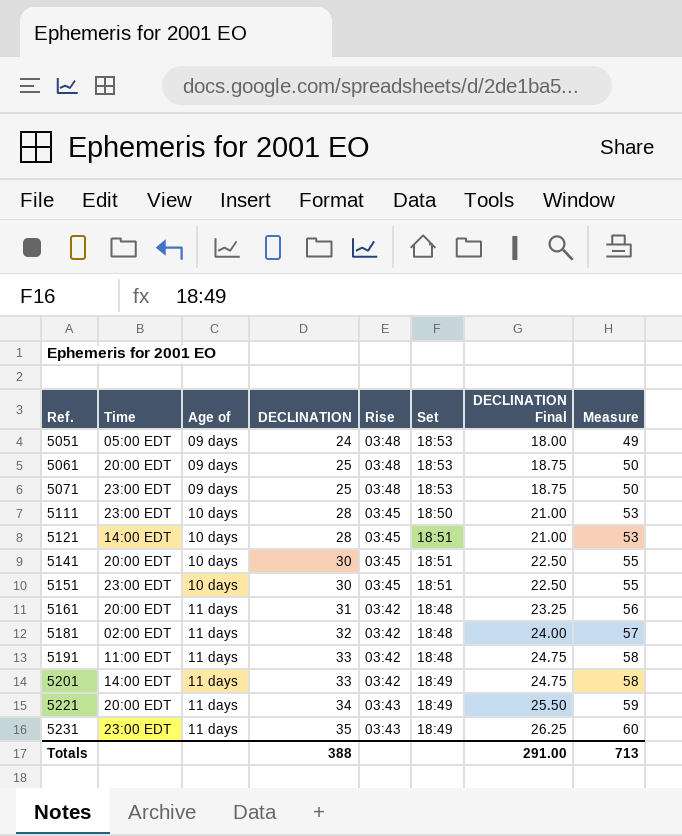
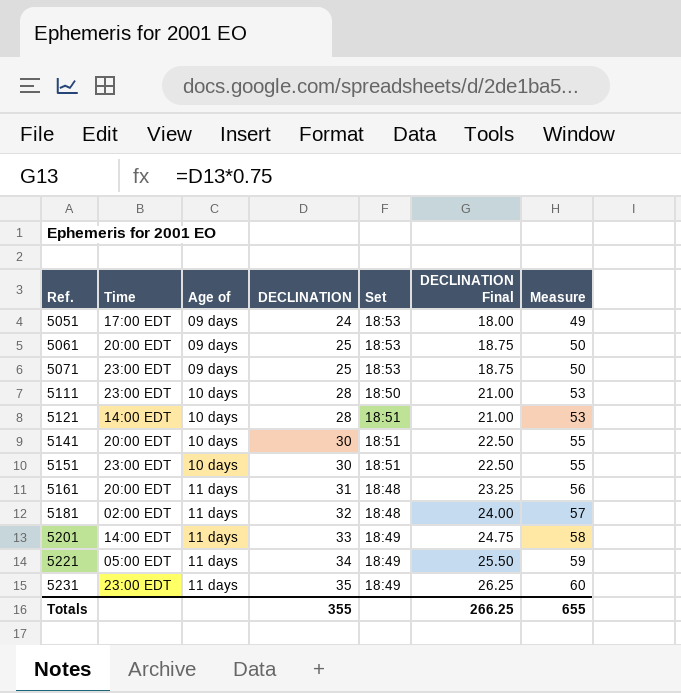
column Rise | position: 5 -> none
row 5191: 11:00 EDT | 11 days | 33 | 03:42 | 18:48 | 24.75 | 58 -> none
5051 | Time: 05:00 EDT -> 17:00 EDT
5221 | Time: 20:00 EDT -> 05:00 EDT
Totals | DECLINATION: 388 -> 355
Totals | DECLINATION Final: 291.00 -> 266.25
Totals | Measure: 713 -> 655

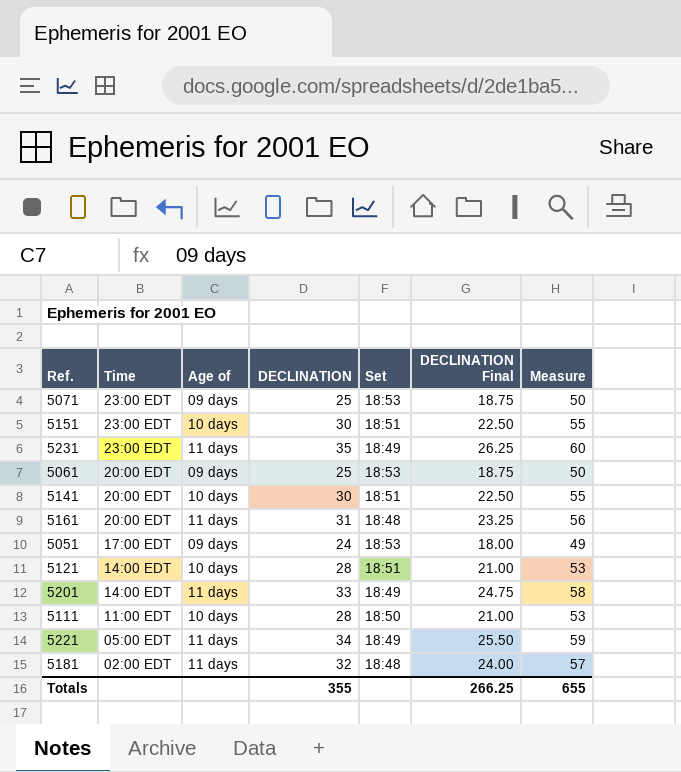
row order: Ref. ascending -> Time descending
5111 | Time: 23:00 EDT -> 11:00 EDT

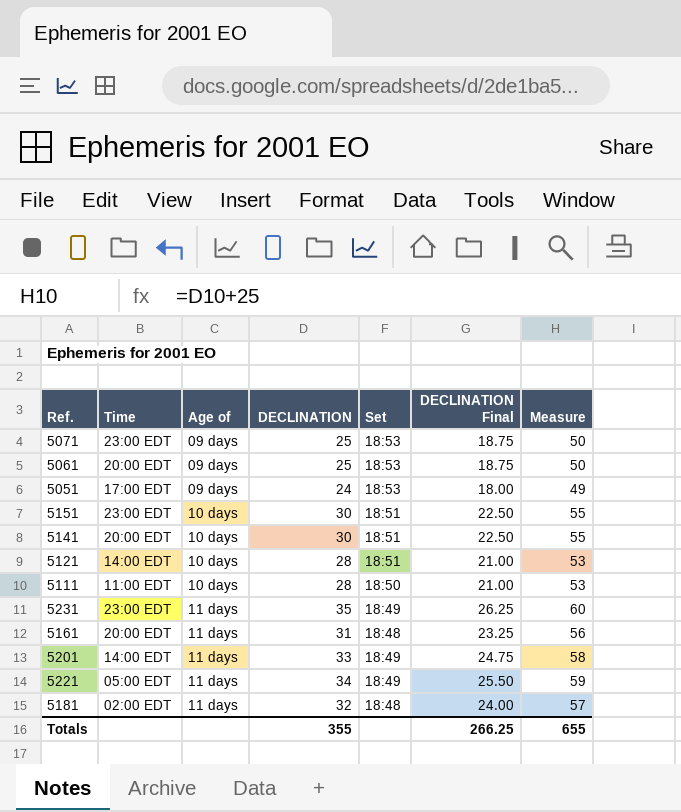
row order: Time descending -> Age of ascending

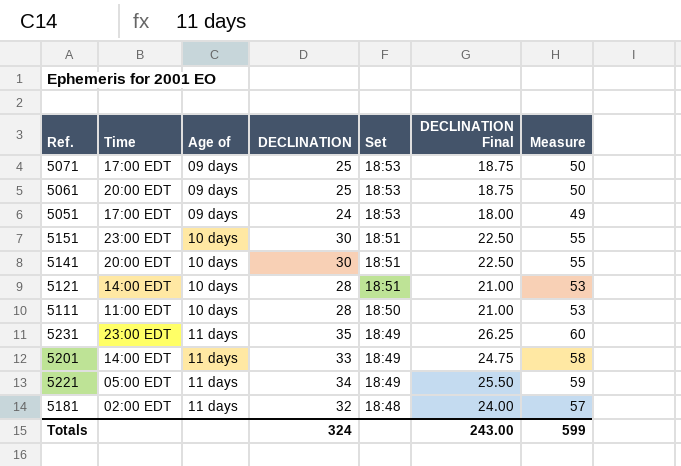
row 5161: 20:00 EDT | 11 days | 31 | 18:48 | 23.25 | 56 -> none
5071 | Time: 23:00 EDT -> 17:00 EDT
Totals | DECLINATION: 355 -> 324
Totals | DECLINATION Final: 266.25 -> 243.00
Totals | Measure: 655 -> 599

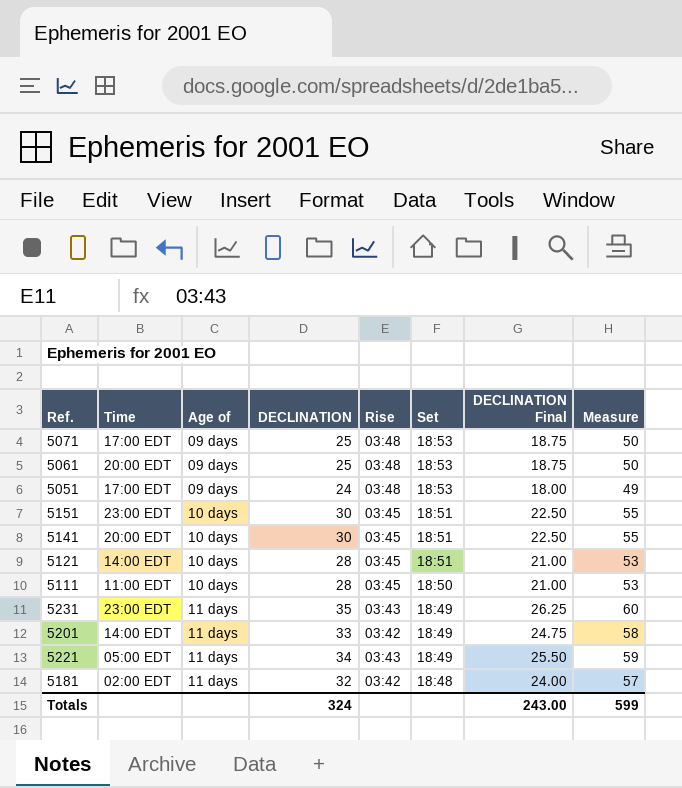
column Rise | position: none -> 5

